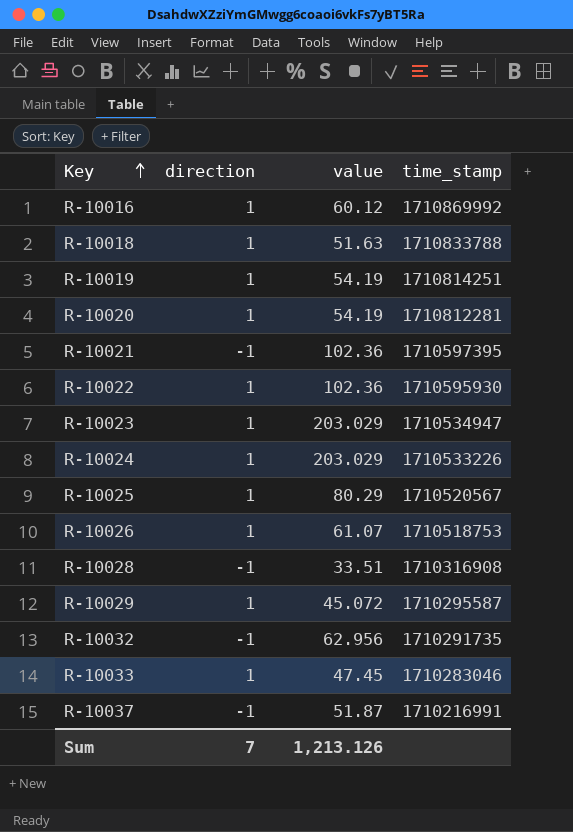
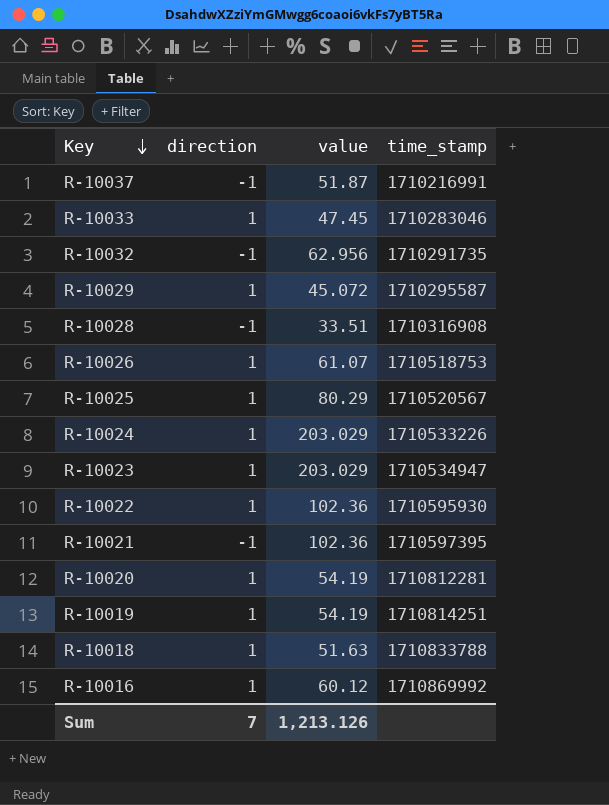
row order: Key ascending -> Key descending

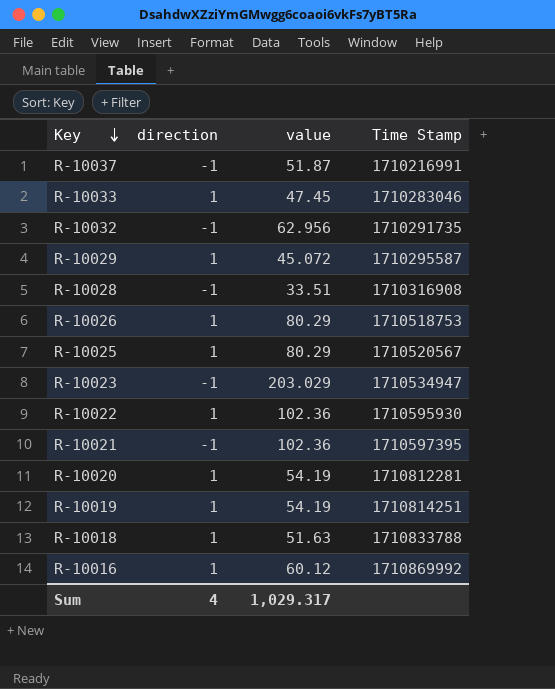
column name: time_stamp -> Time Stamp
row R-10024: 1 | 203.029 | 1710533226 -> none
R-10026 | value: 61.07 -> 80.29
R-10023 | direction: 1 -> -1
Sum | direction: 7 -> 4
Sum | value: 1,213.126 -> 1,029.317

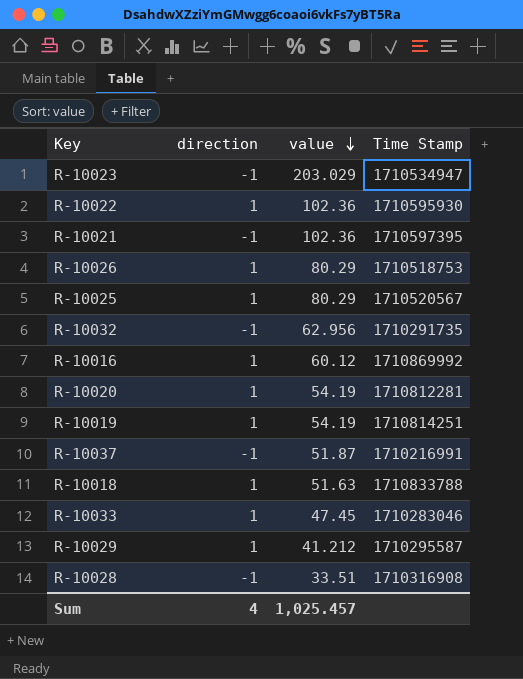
row order: Key descending -> value descending
R-10029 | value: 45.072 -> 41.212
Sum | value: 1,029.317 -> 1,025.457

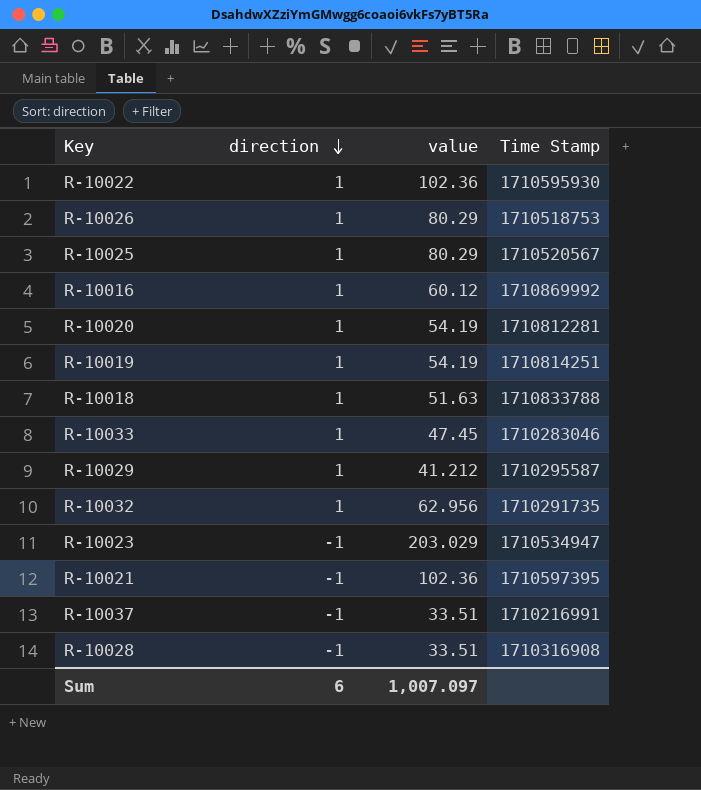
row order: value descending -> direction descending
R-10032 | direction: -1 -> 1
R-10037 | value: 51.87 -> 33.51
Sum | direction: 4 -> 6
Sum | value: 1,025.457 -> 1,007.097

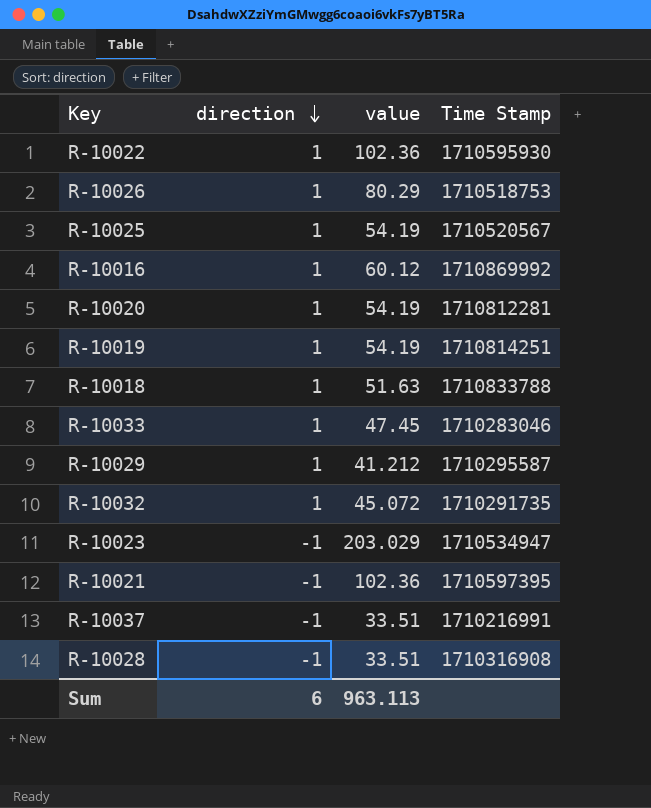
R-10025 | value: 80.29 -> 54.19
R-10032 | value: 62.956 -> 45.072
Sum | value: 1,007.097 -> 963.113

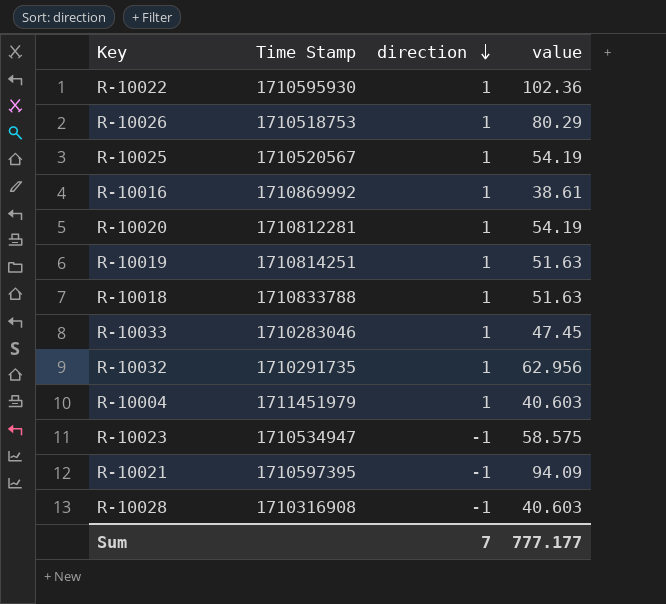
column Time Stamp | position: 4 -> 2
row R-10029: 1 | 41.212 | 1710295587 -> none
row R-10037: -1 | 33.51 | 1710216991 -> none
R-10016 | value: 60.12 -> 38.61
R-10019 | value: 54.19 -> 51.63
R-10032 | value: 45.072 -> 62.956
row R-10004: none -> 1711451979 | 1 | 40.603
R-10023 | value: 203.029 -> 58.575
R-10021 | value: 102.36 -> 94.09
R-10028 | value: 33.51 -> 40.603
Sum | direction: 6 -> 7
Sum | value: 963.113 -> 777.177

